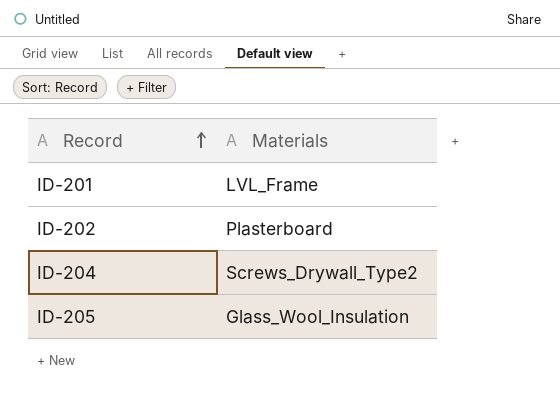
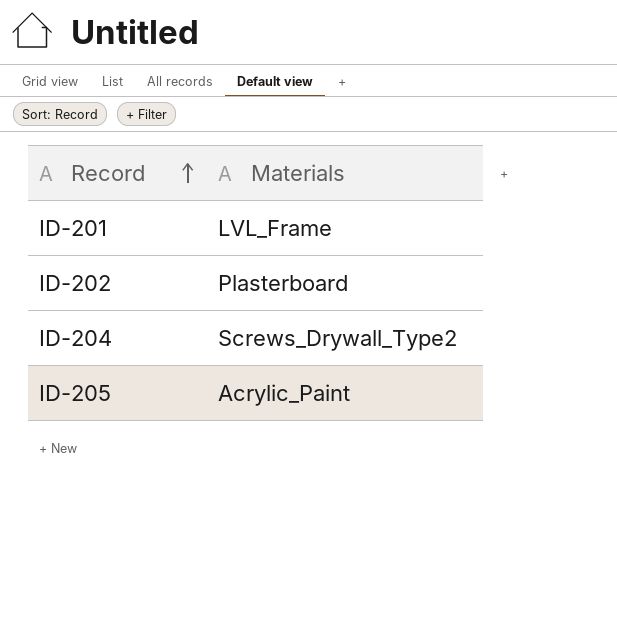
ID-205 | Materials: Glass_Wool_Insulation -> Acrylic_Paint

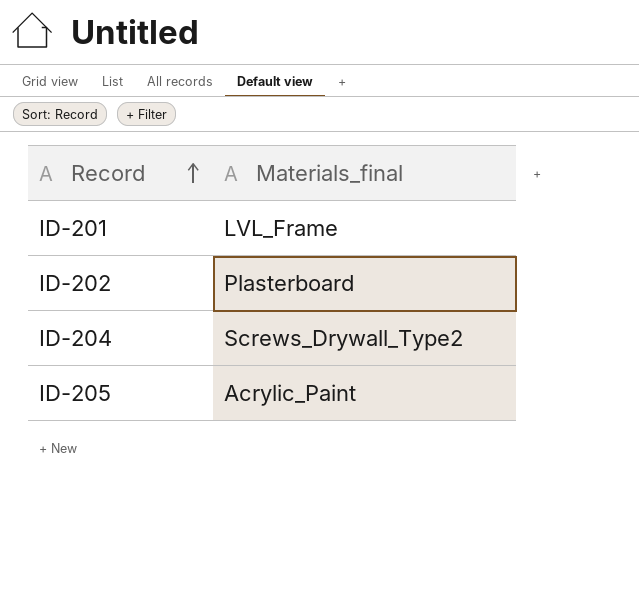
column name: Materials -> Materials_final

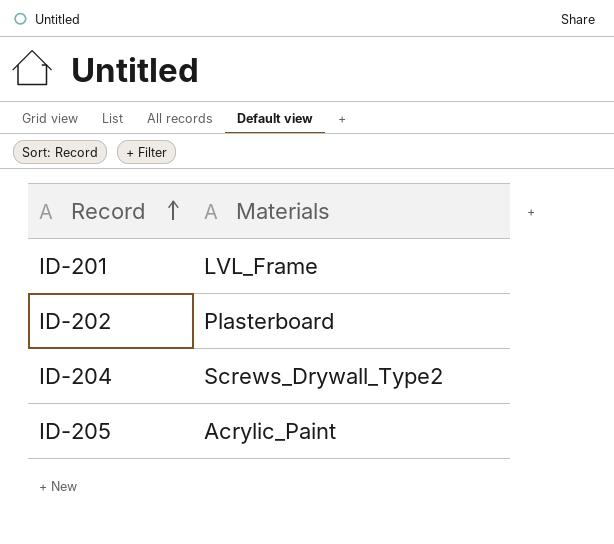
column name: Materials_final -> Materials

